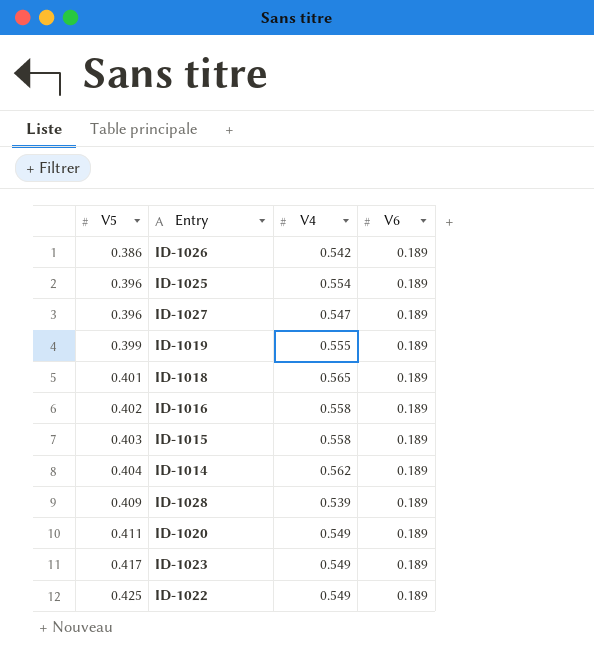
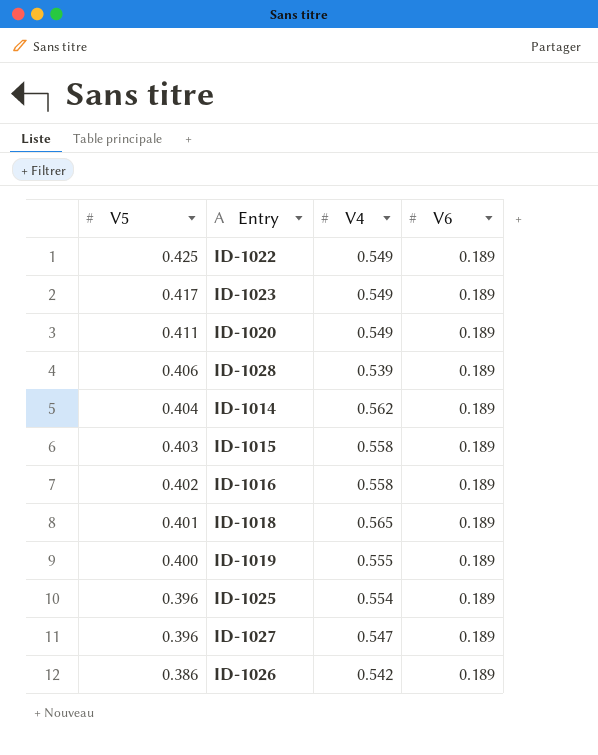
row order: V5 ascending -> V5 descending
ID-1028 | V5: 0.409 -> 0.406
ID-1019 | V5: 0.399 -> 0.400

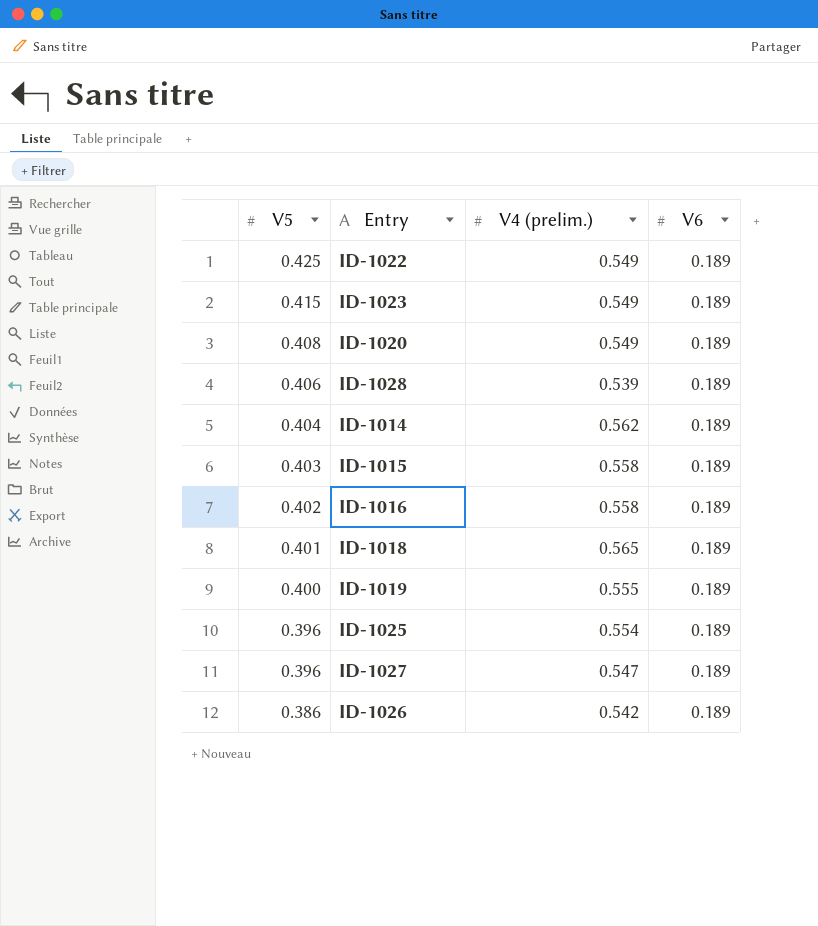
column name: V4 -> V4 (prelim.)
ID-1023 | V5: 0.417 -> 0.415
ID-1020 | V5: 0.411 -> 0.408

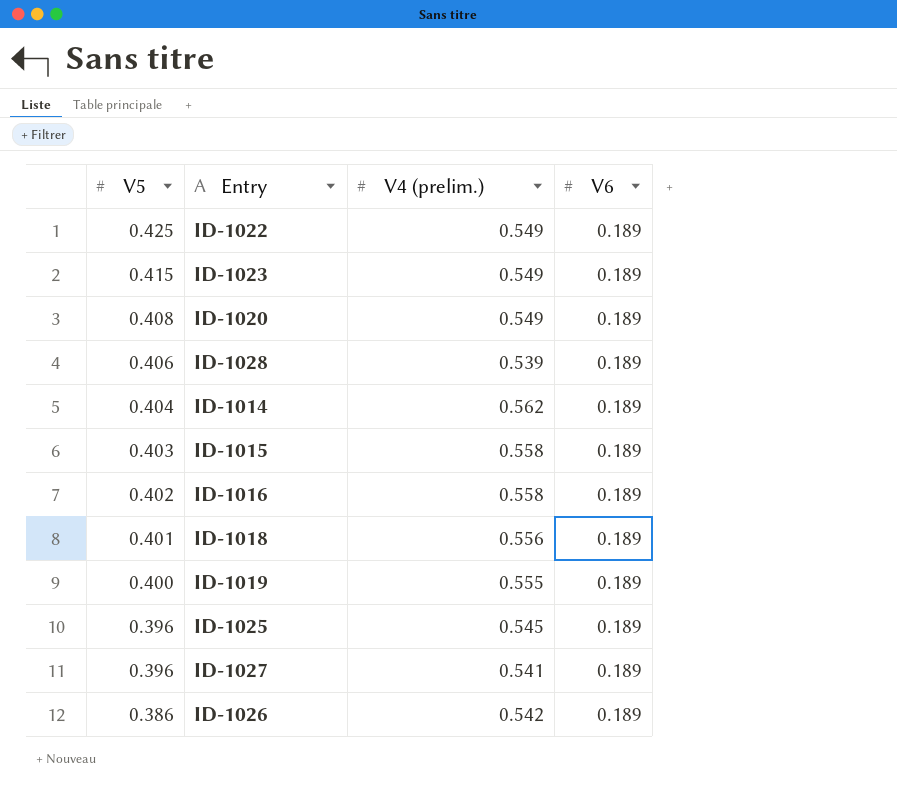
ID-1018 | V4 (prelim.): 0.565 -> 0.556
ID-1025 | V4 (prelim.): 0.554 -> 0.545
ID-1027 | V4 (prelim.): 0.547 -> 0.541

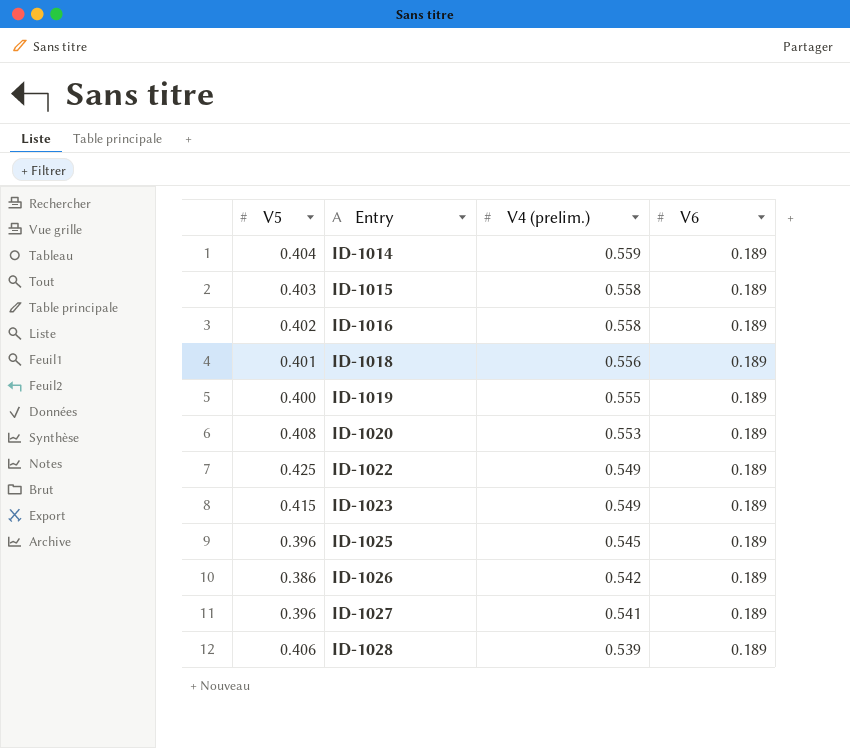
row order: V5 descending -> Entry ascending
ID-1014 | V4 (prelim.): 0.562 -> 0.559
ID-1020 | V4 (prelim.): 0.549 -> 0.553

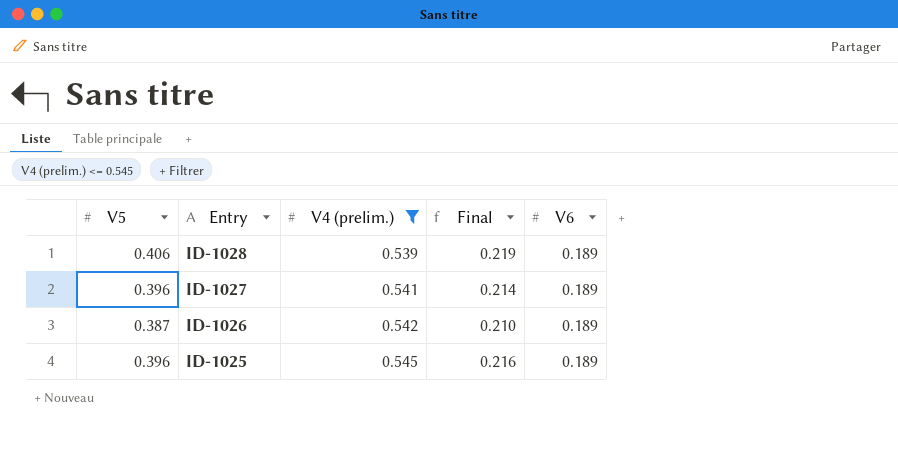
filter: none -> V4 (prelim.) <= 0.545
row order: Entry ascending -> Entry descending
column Final | formula: none -> [V5] * [V4 (prelim.)]
ID-1026 | V5: 0.386 -> 0.387

